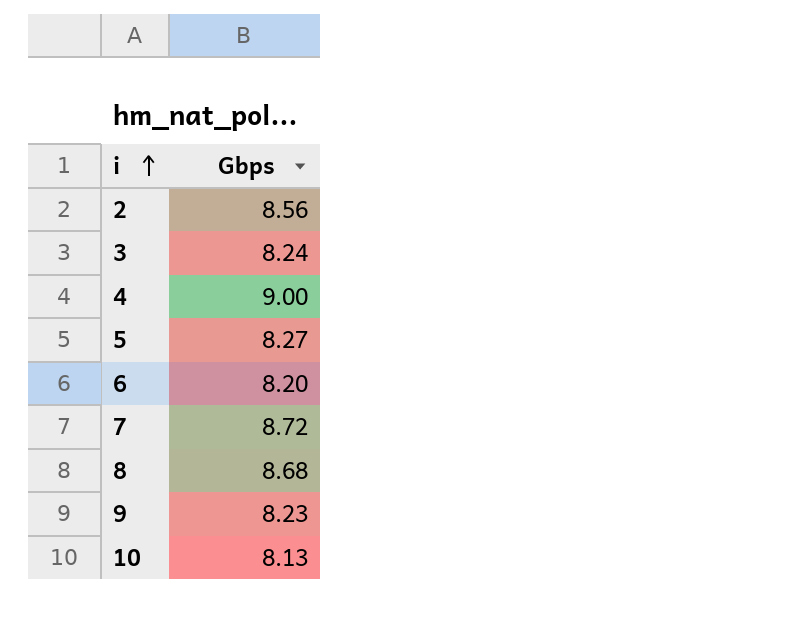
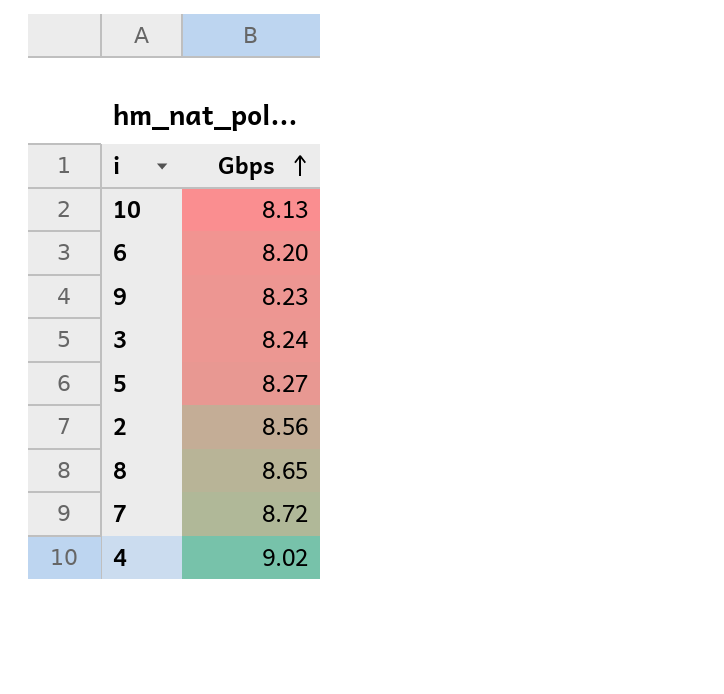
row order: i ascending -> Gbps ascending
8 | Gbps: 8.68 -> 8.65
4 | Gbps: 9.00 -> 9.02

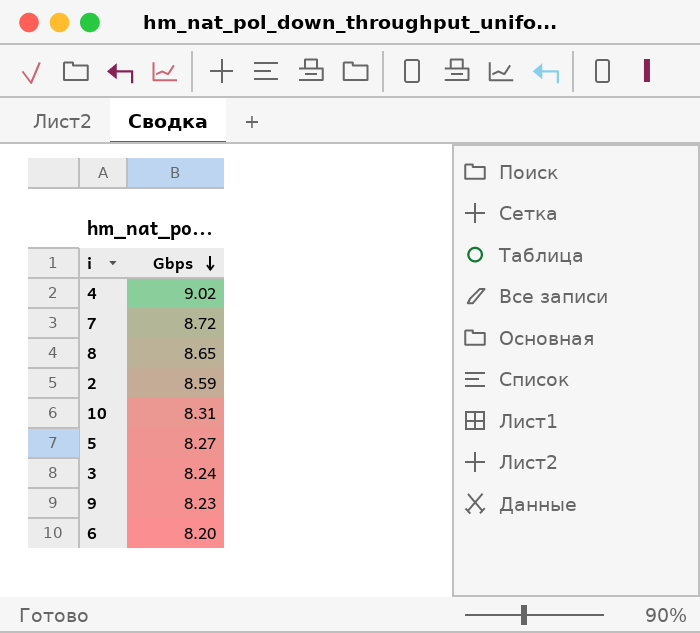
row order: Gbps ascending -> Gbps descending
2 | Gbps: 8.56 -> 8.59
10 | Gbps: 8.13 -> 8.31

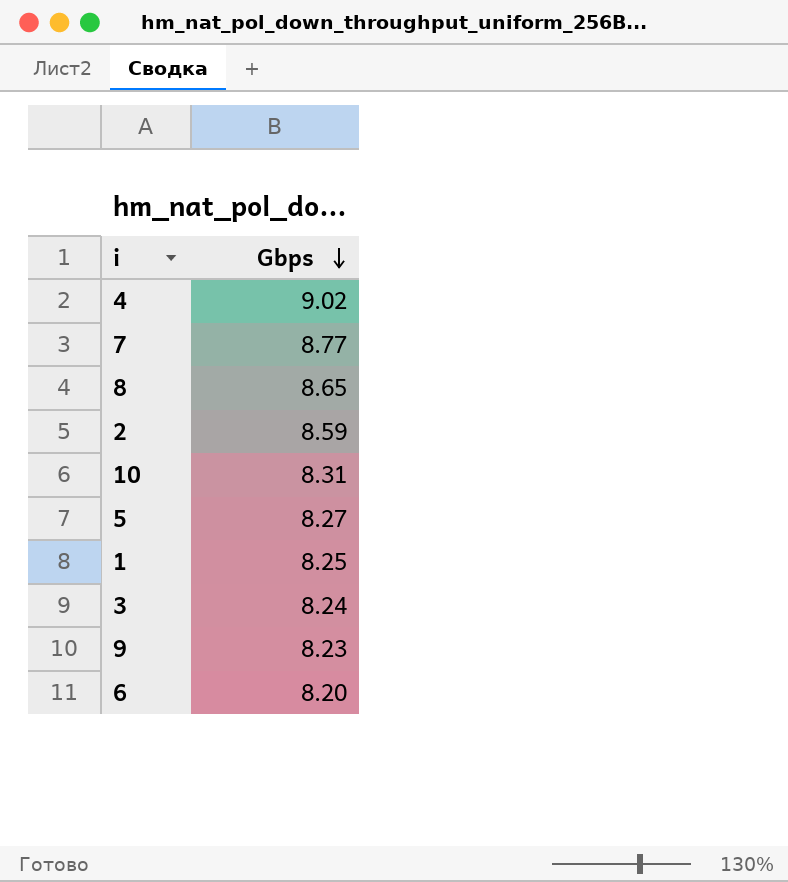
7 | Gbps: 8.72 -> 8.77
row 1: none -> 8.25

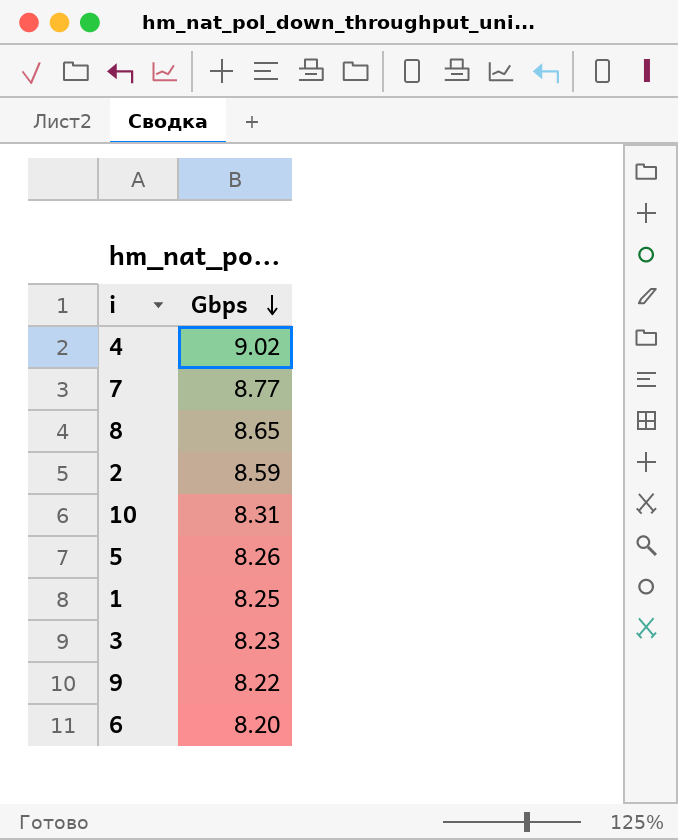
5 | Gbps: 8.27 -> 8.26
3 | Gbps: 8.24 -> 8.23
9 | Gbps: 8.23 -> 8.22

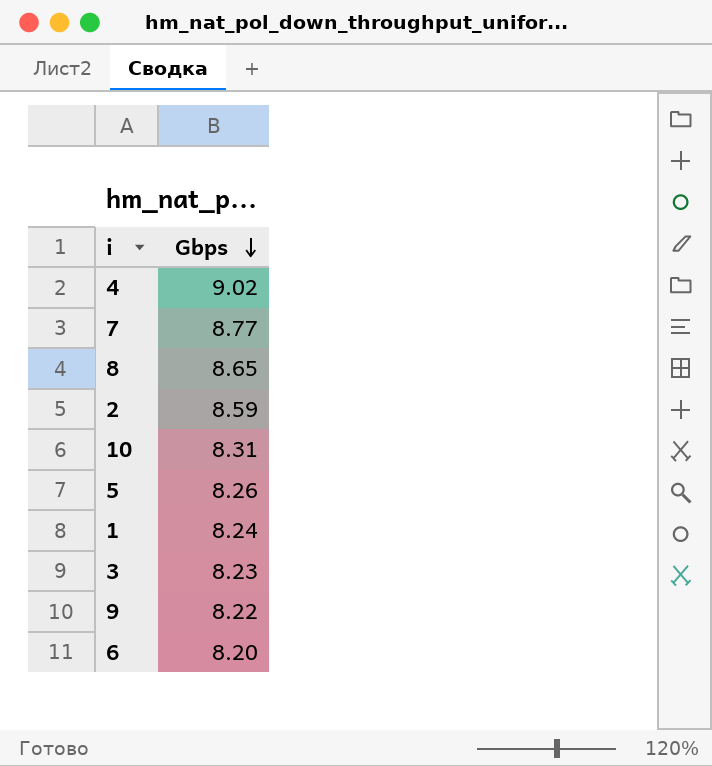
1 | Gbps: 8.25 -> 8.24

